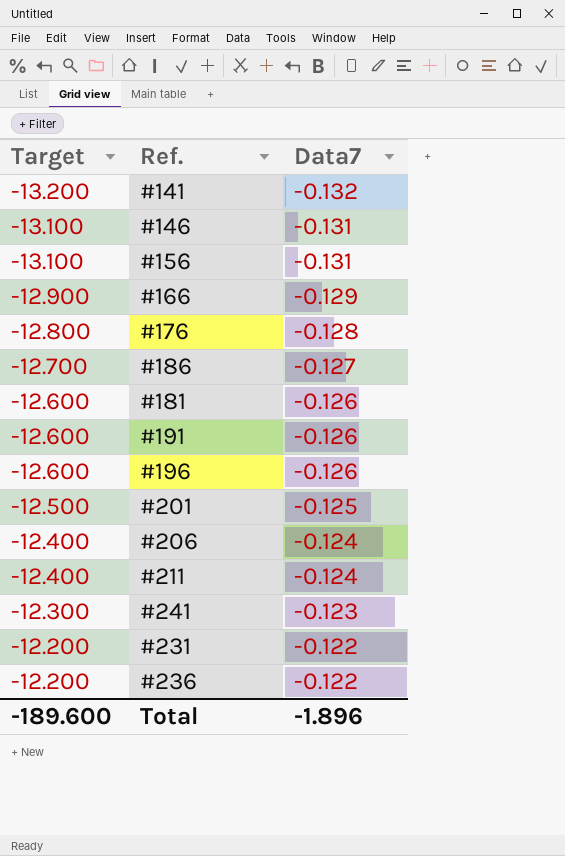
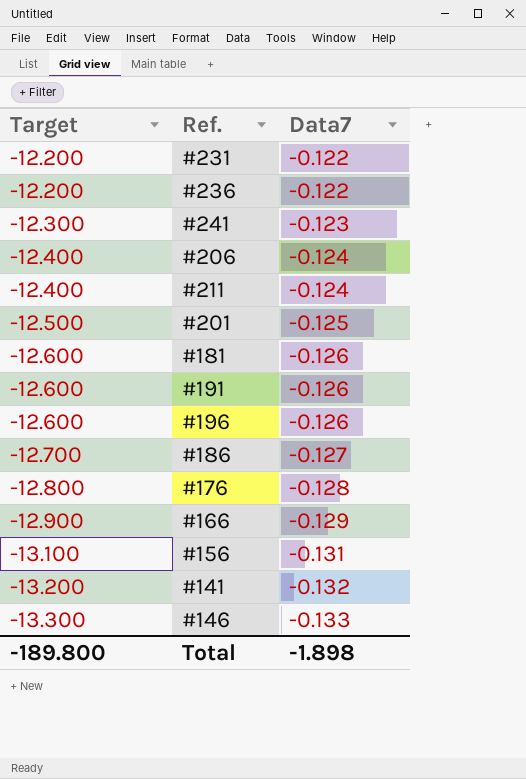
row order: Target ascending -> Target descending
#146 | Target: -13.100 -> -13.300
#146 | Data7: -0.131 -> -0.133
Total | Target: -189.600 -> -189.800
Total | Data7: -1.896 -> -1.898

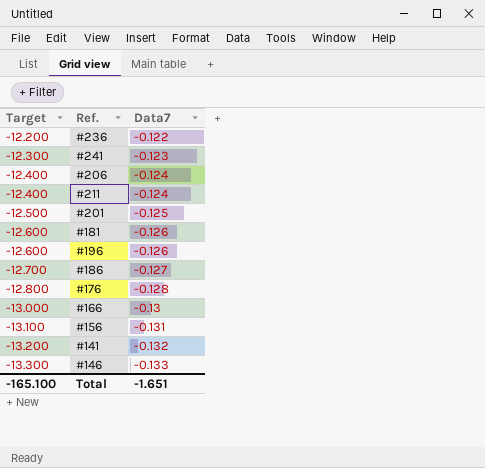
row #231: -12.200 | -0.122 -> none
row #191: -12.600 | -0.126 -> none
#166 | Target: -12.900 -> -13.000
#166 | Data7: -0.129 -> -0.13
Total | Target: -189.800 -> -165.100
Total | Data7: -1.898 -> -1.651

